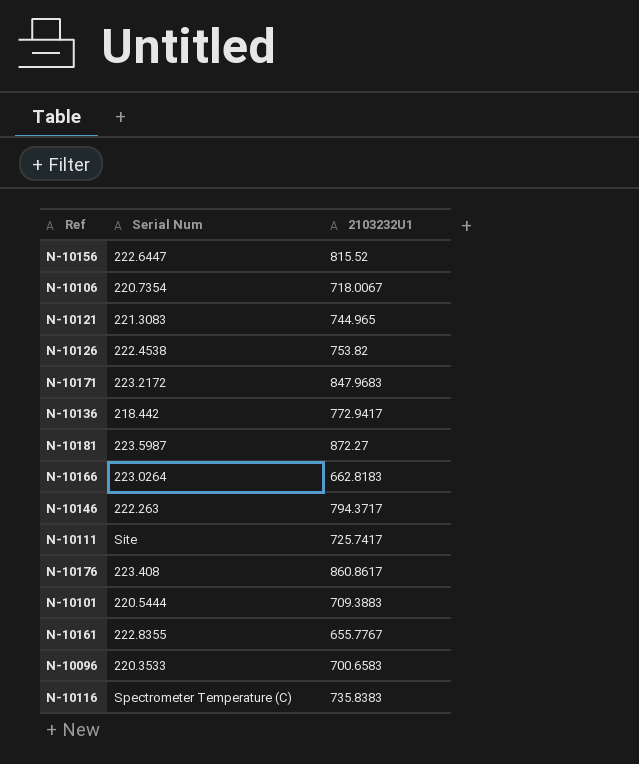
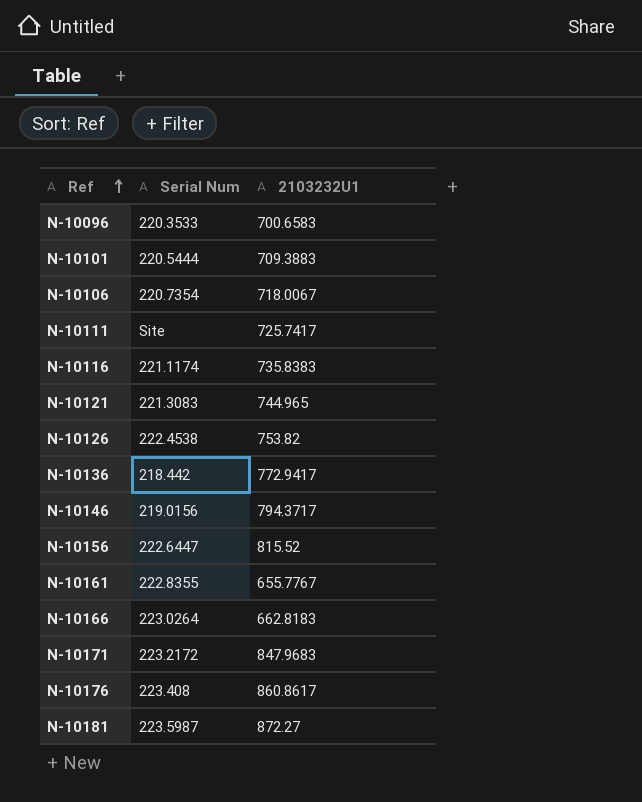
row order: none -> Ref ascending
N-10116 | Serial Num: Spectrometer Temperature (C) -> 221.1174
N-10146 | Serial Num: 222.263 -> 219.0156

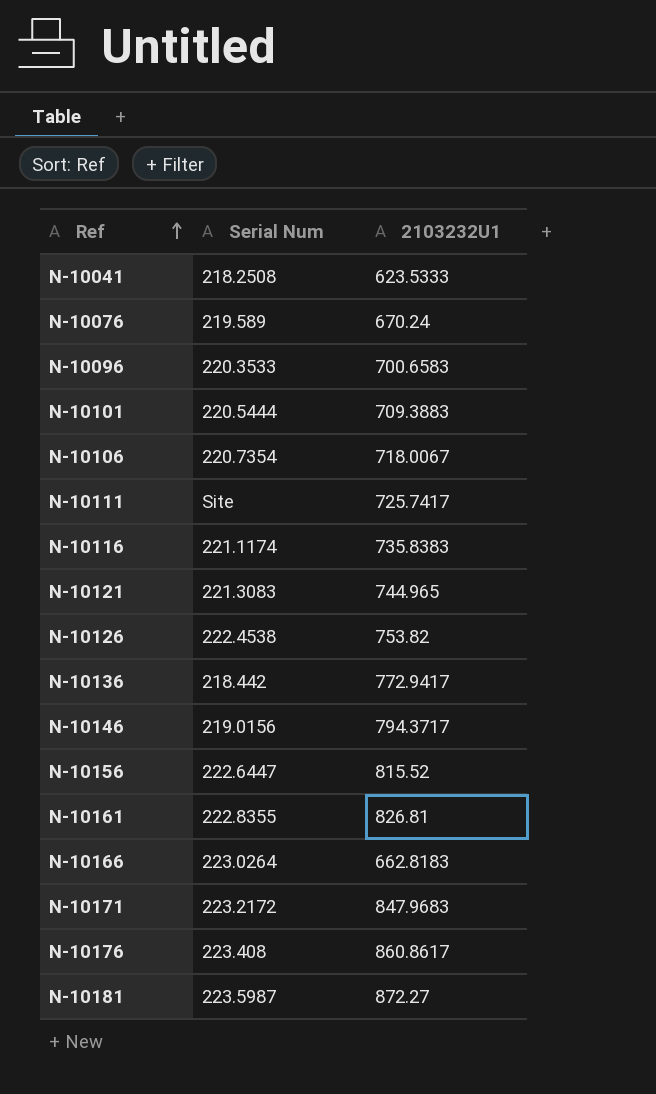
row N-10041: none -> 218.2508 | 623.5333
row N-10076: none -> 219.589 | 670.24
N-10161 | 2103232U1: 655.7767 -> 826.81

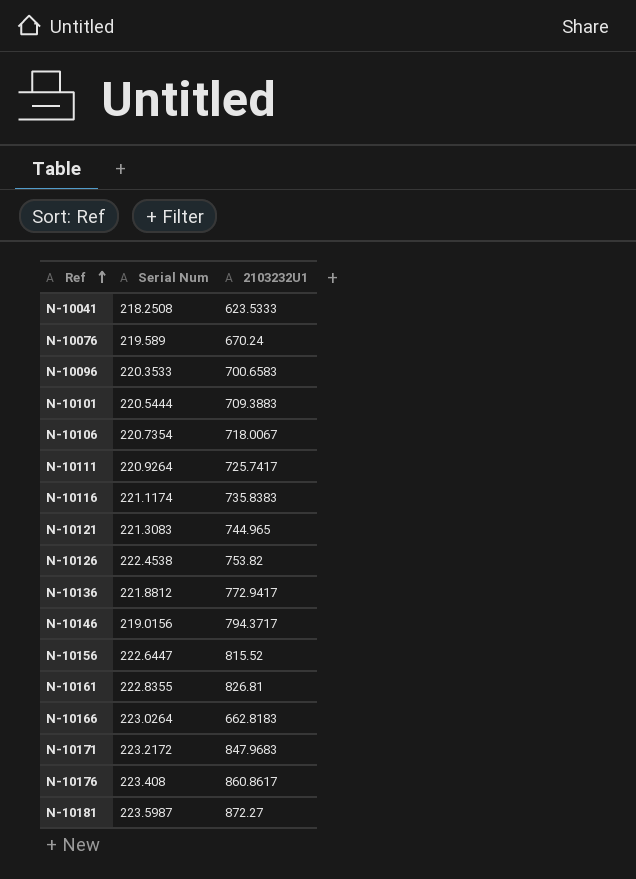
N-10111 | Serial Num: Site -> 220.9264
N-10136 | Serial Num: 218.442 -> 221.8812

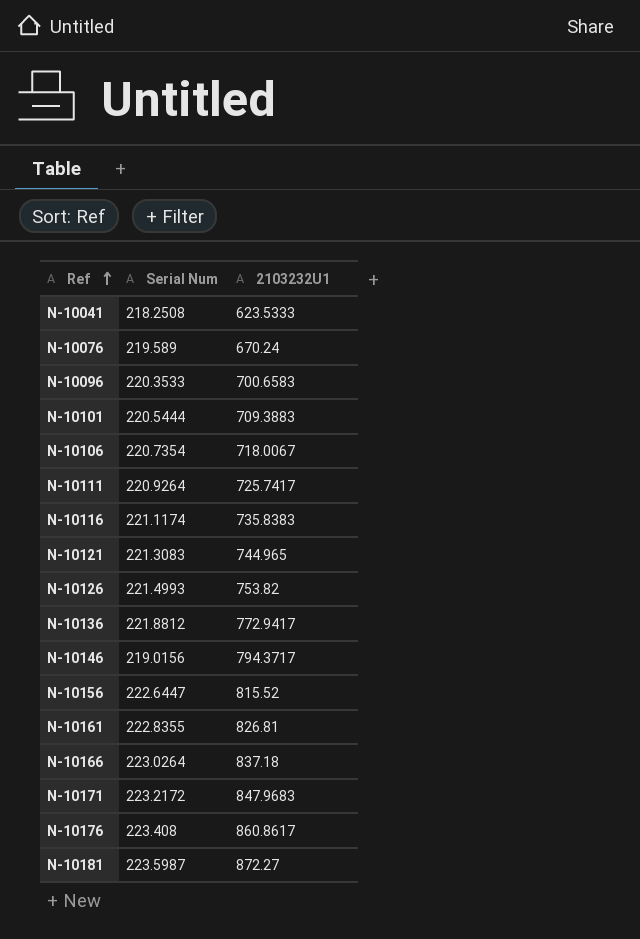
N-10126 | Serial Num: 222.4538 -> 221.4993
N-10166 | 2103232U1: 662.8183 -> 837.18

